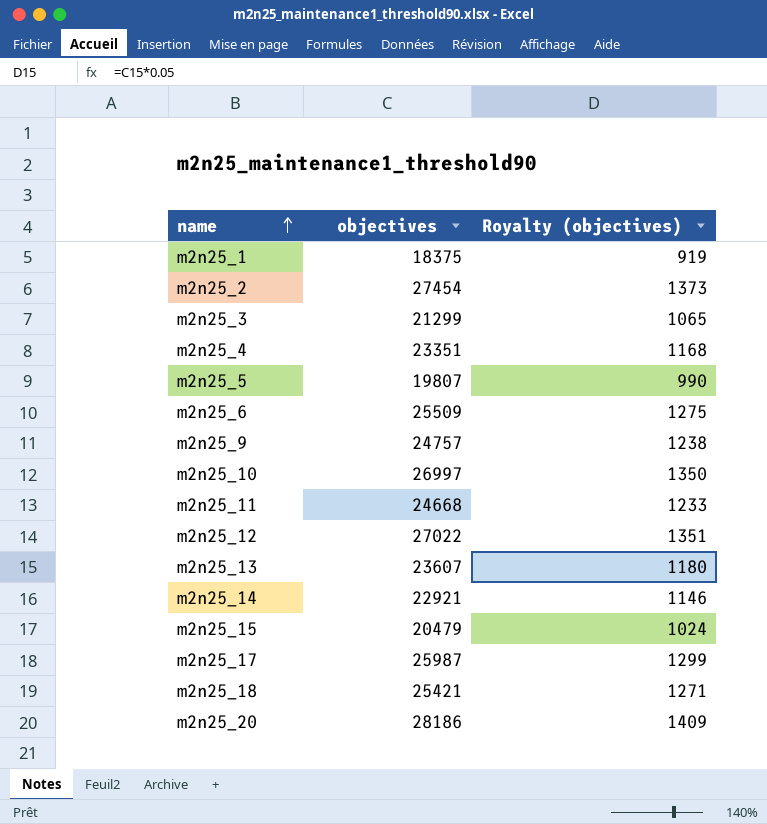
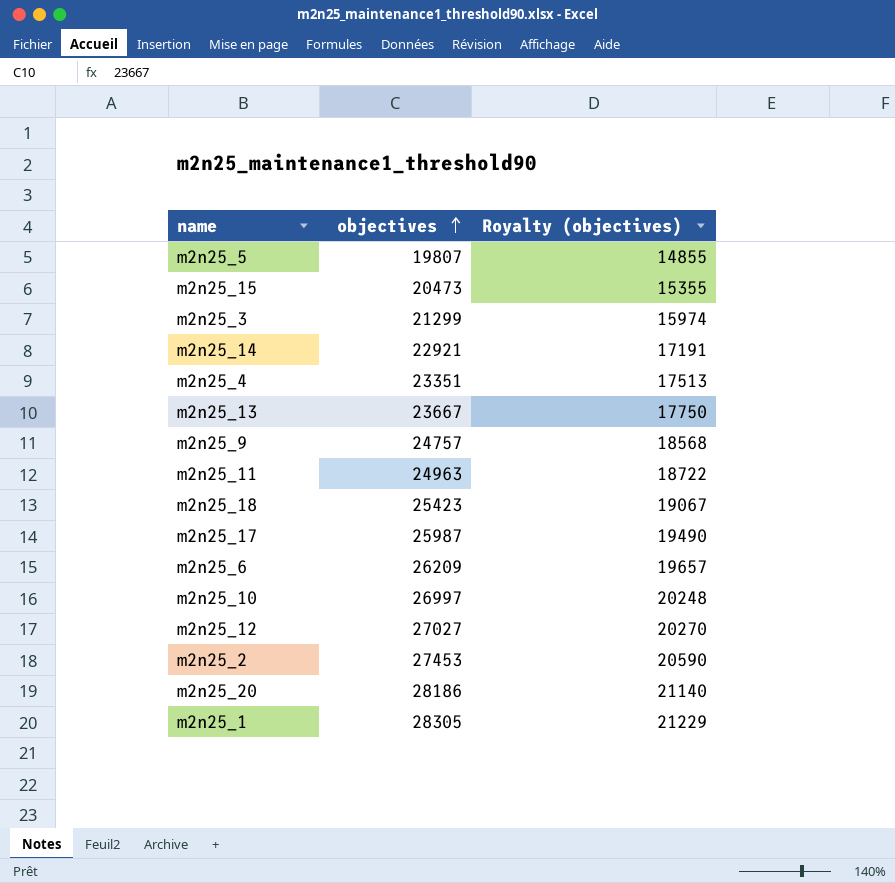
row order: name ascending -> objectives ascending
column Royalty (objectives) | formula: [objectives] * 0.05 -> [objectives] * 0.75
m2n25_15 | objectives: 20479 -> 20473
m2n25_13 | objectives: 23607 -> 23667
m2n25_11 | objectives: 24668 -> 24963
m2n25_18 | objectives: 25421 -> 25423
m2n25_6 | objectives: 25509 -> 26209
m2n25_12 | objectives: 27022 -> 27027
m2n25_2 | objectives: 27454 -> 27453
m2n25_1 | objectives: 18375 -> 28305

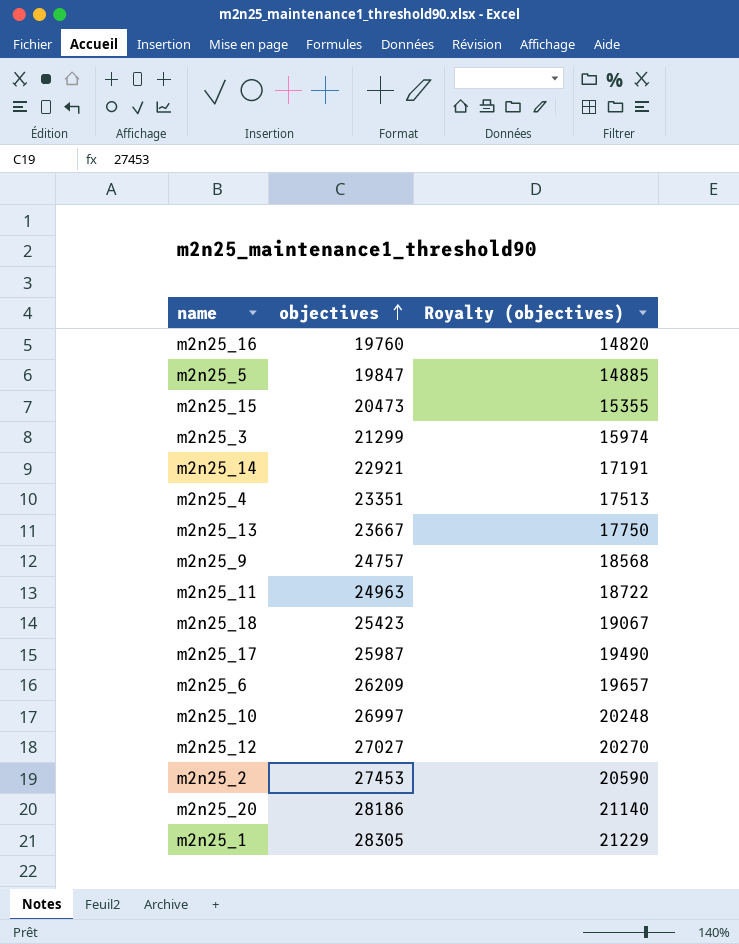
row m2n25_16: none -> 19760 | 14820
m2n25_5 | objectives: 19807 -> 19847
m2n25_5 | Royalty (objectives): 14855 -> 14885

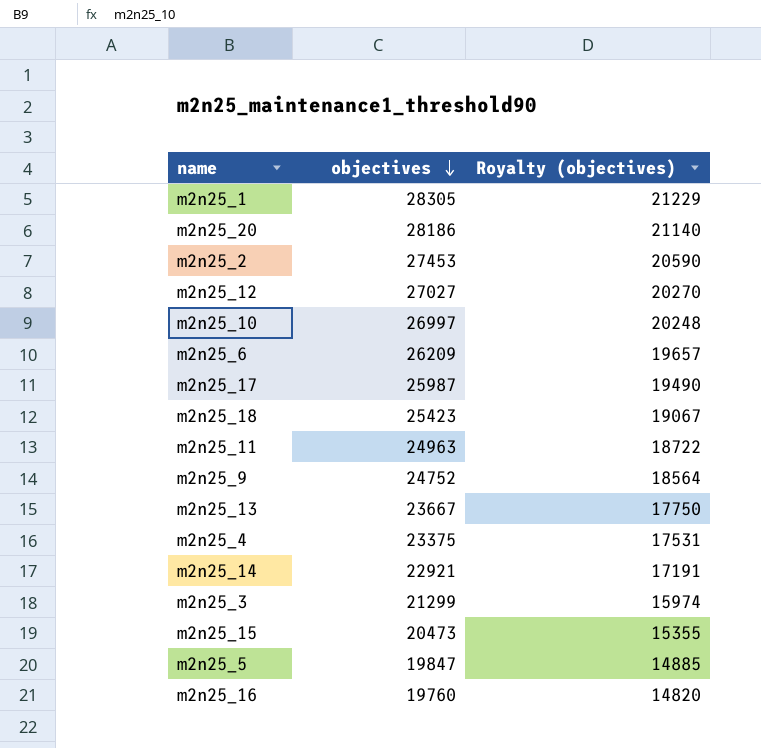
row order: objectives ascending -> objectives descending
m2n25_9 | objectives: 24757 -> 24752
m2n25_9 | Royalty (objectives): 18568 -> 18564
m2n25_4 | objectives: 23351 -> 23375
m2n25_4 | Royalty (objectives): 17513 -> 17531

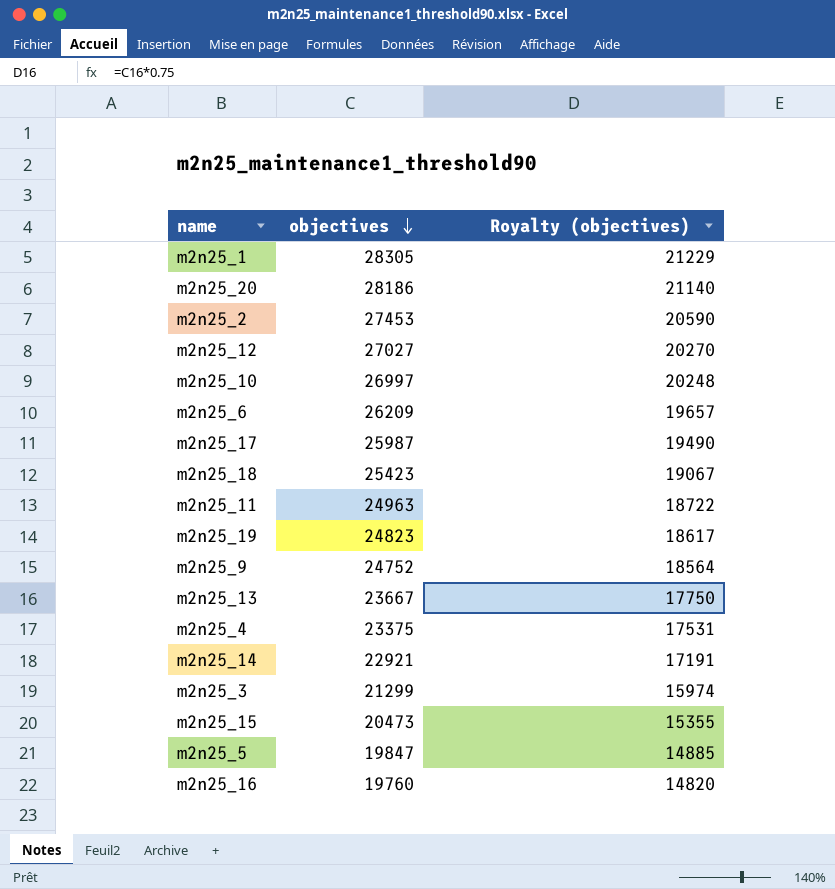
row m2n25_19: none -> 24823 | 18617

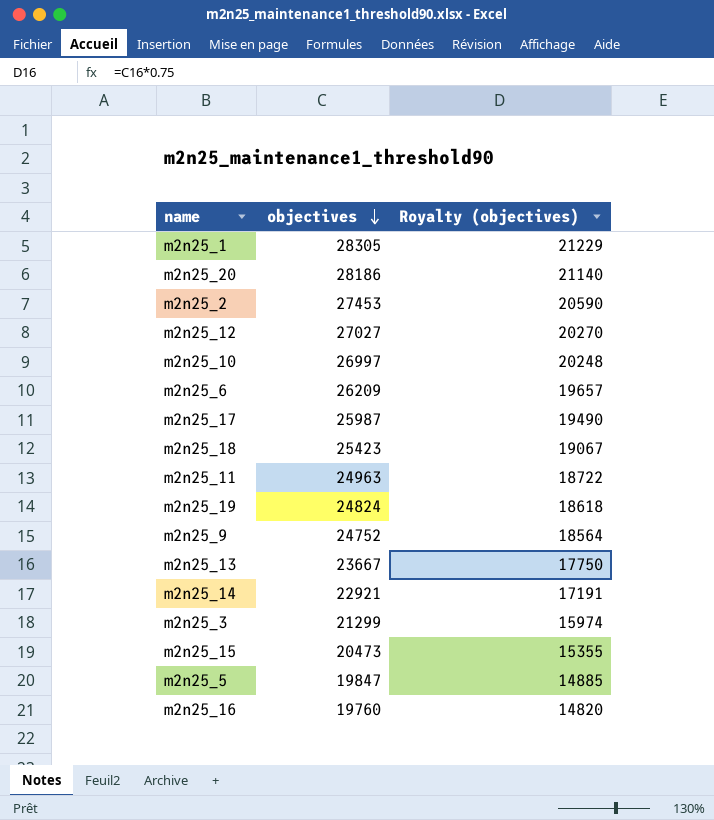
row m2n25_4: 23375 | 17531 -> none
m2n25_19 | objectives: 24823 -> 24824
m2n25_19 | Royalty (objectives): 18617 -> 18618

